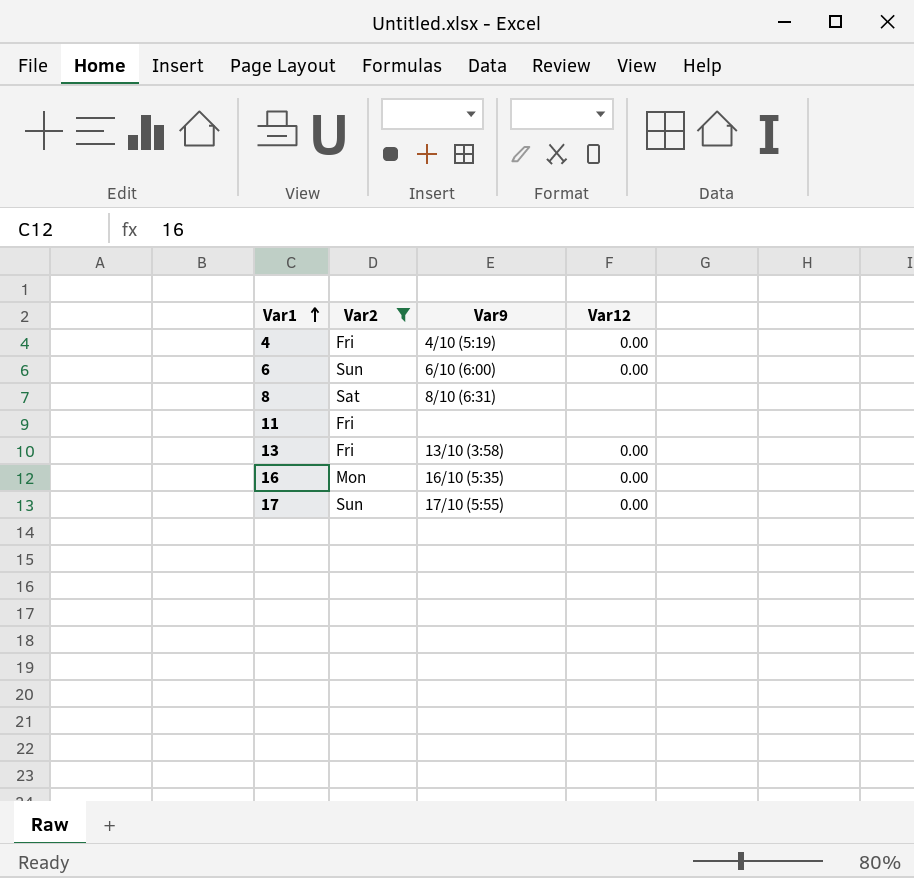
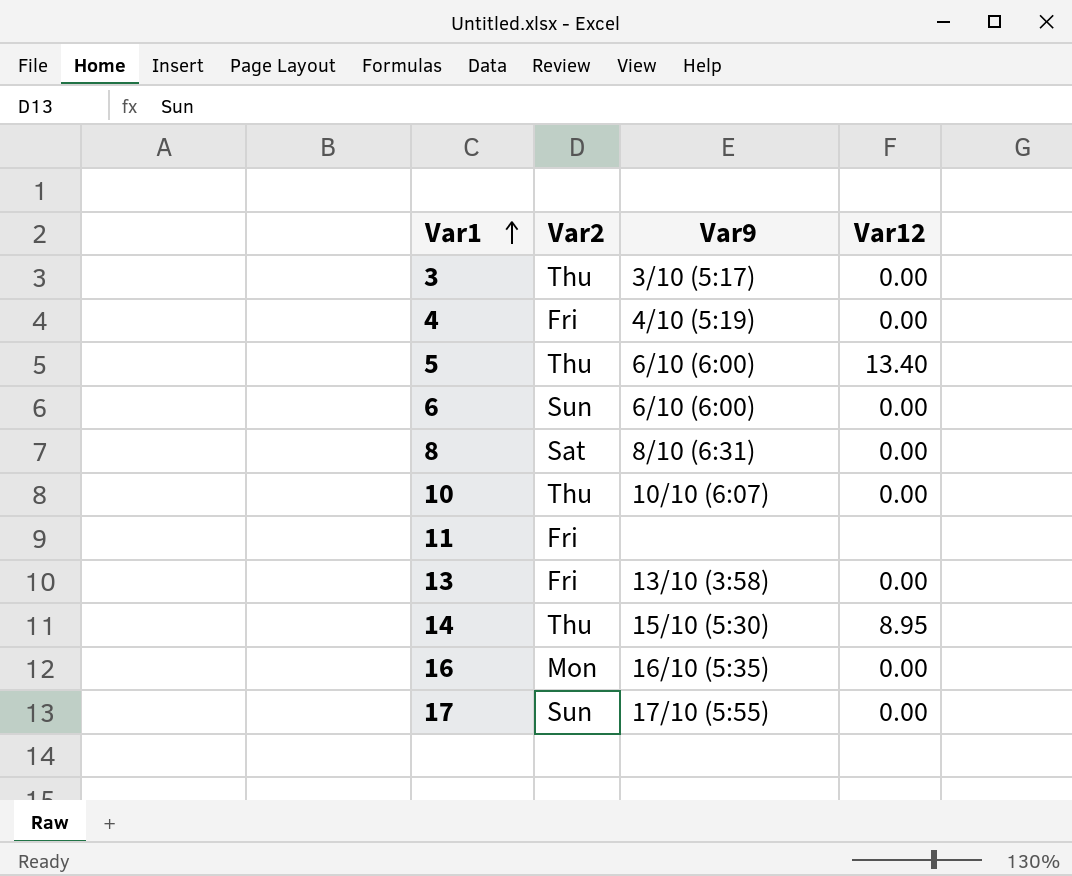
filter: Var2 != Thu -> none
8 | Var12: none -> 0.00

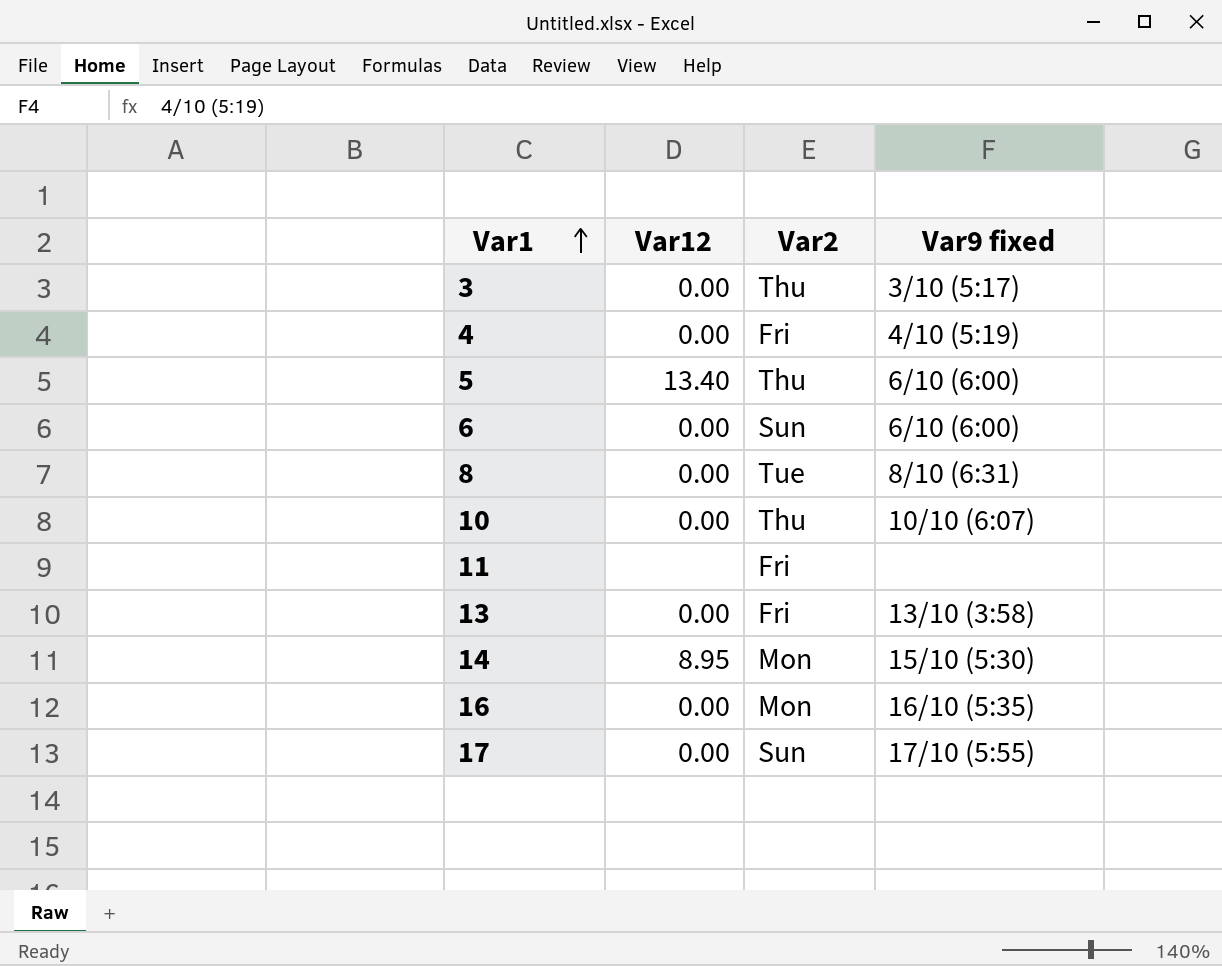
column Var12 | position: 4 -> 2
column name: Var9 -> Var9 fixed
8 | Var2: Sat -> Tue
14 | Var2: Thu -> Mon

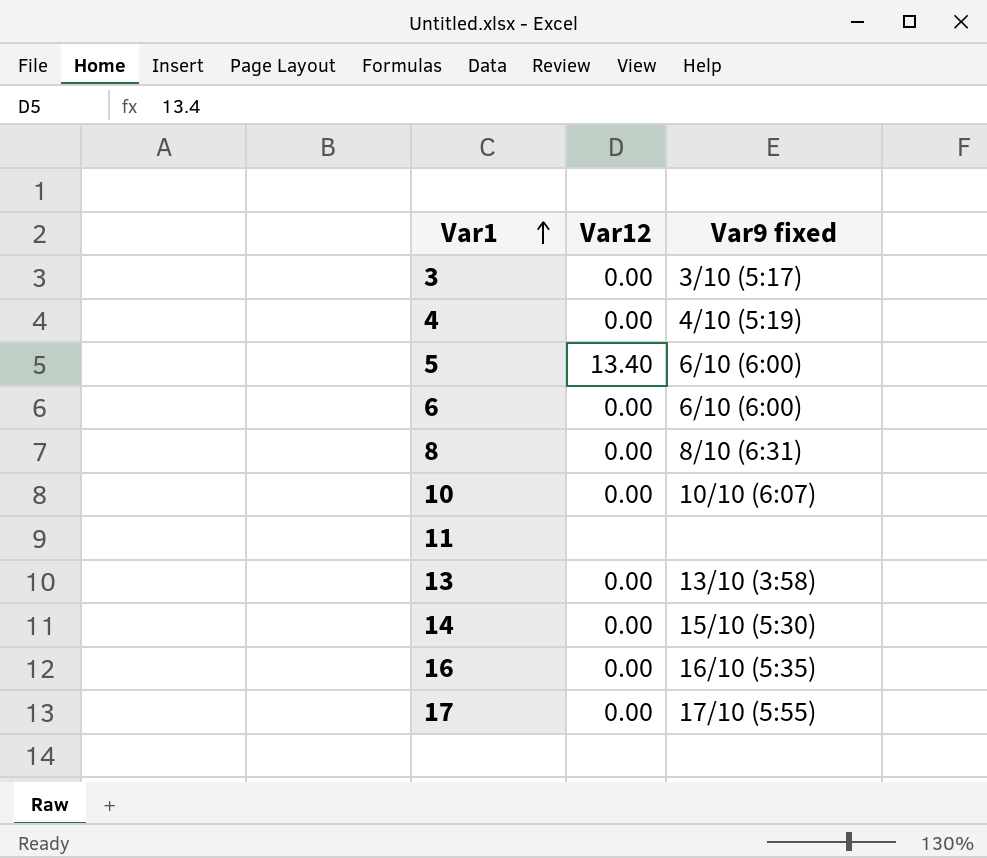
column Var2 | position: 3 -> none
14 | Var12: 8.95 -> 0.00

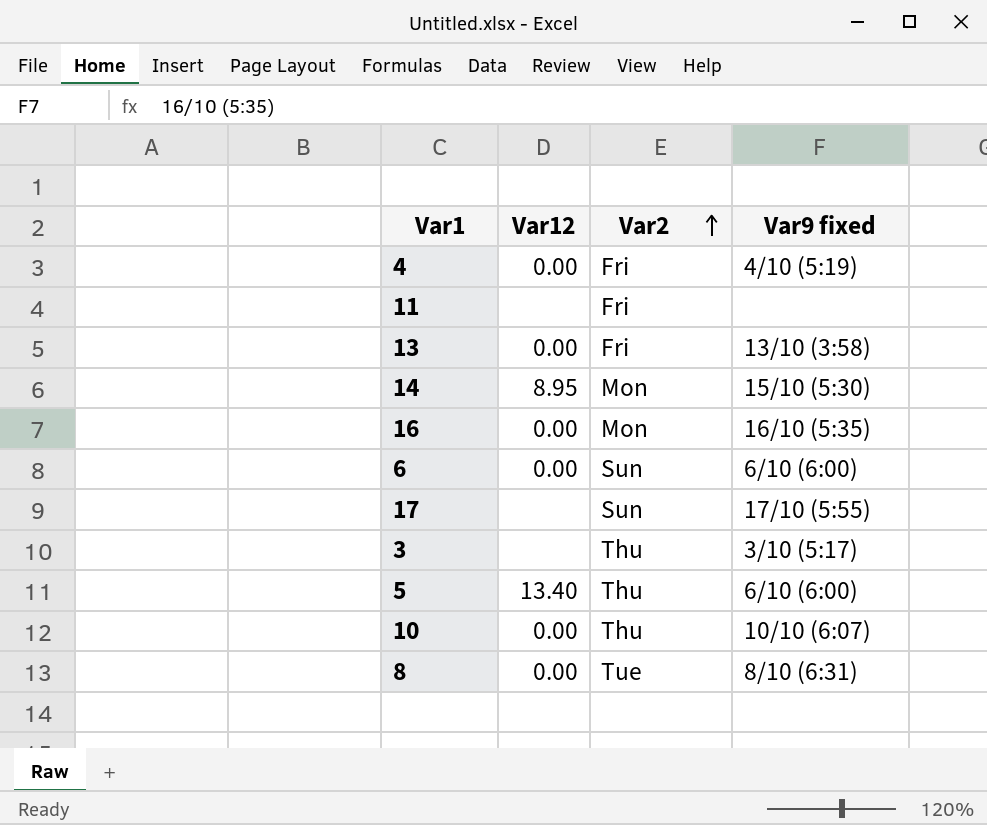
row order: Var1 ascending -> Var2 ascending
column Var2 | position: none -> 3
14 | Var12: 0.00 -> 8.95
17 | Var12: 0.00 -> none
3 | Var12: 0.00 -> none

